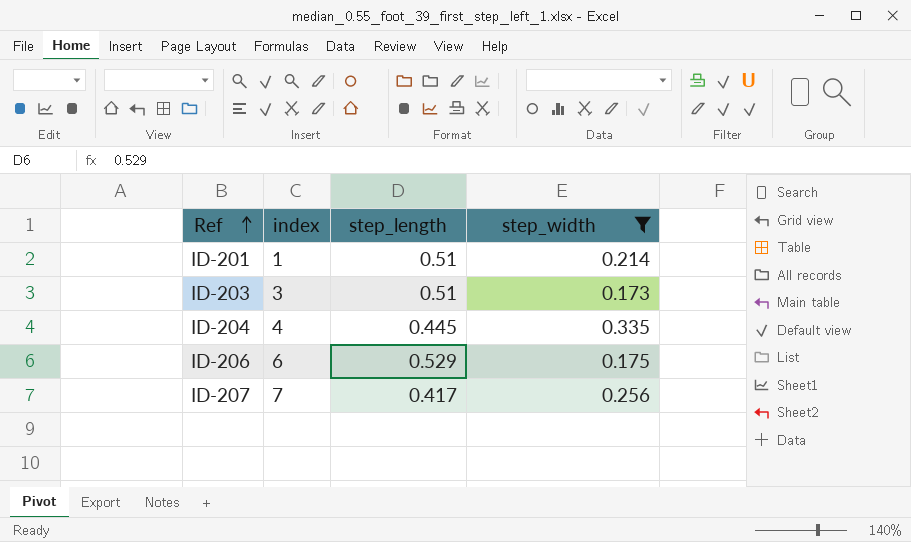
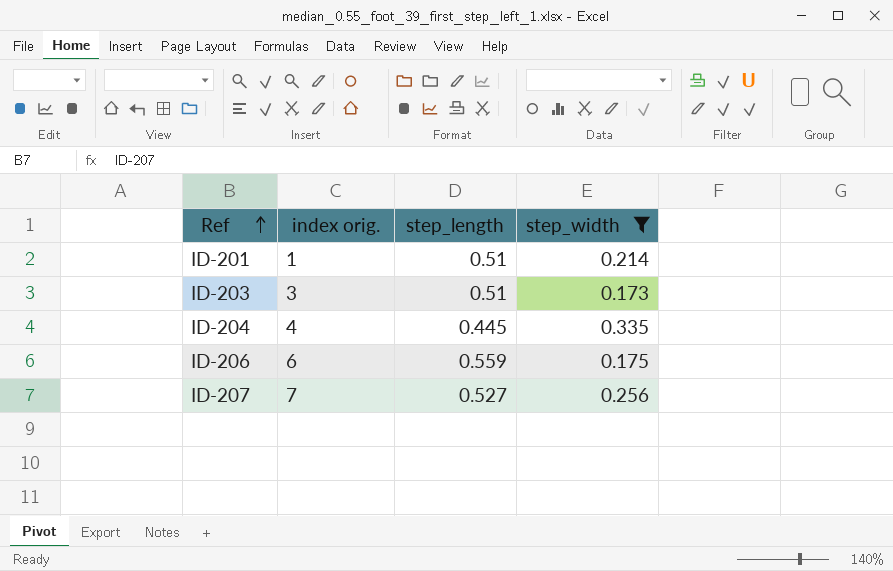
column name: index -> index orig.
ID-206 | step_length: 0.529 -> 0.559
ID-207 | step_length: 0.417 -> 0.527

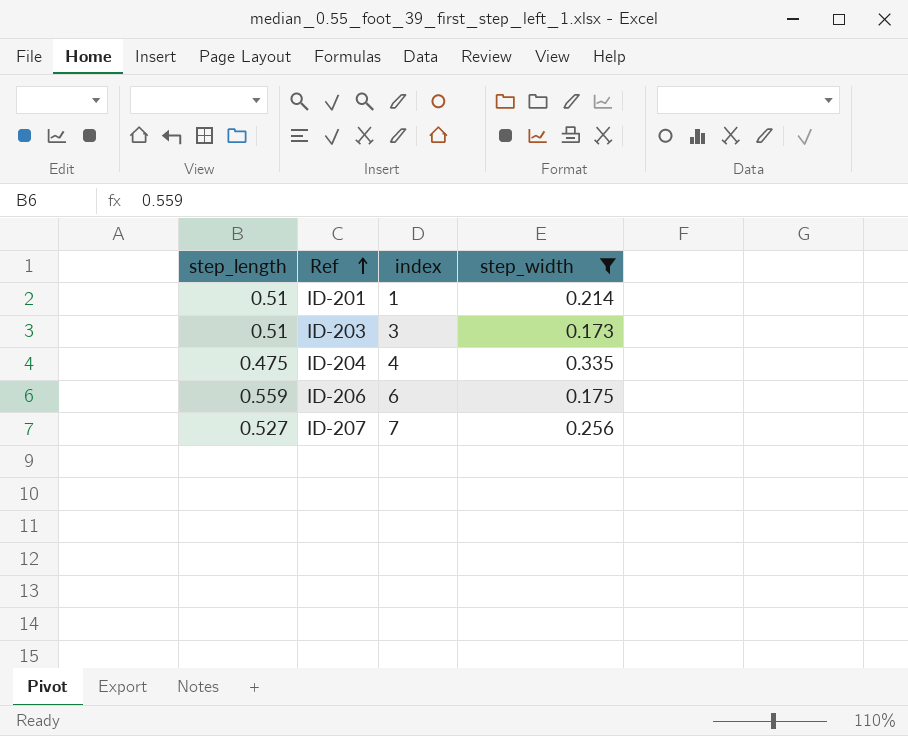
column step_length | position: 3 -> 1
column name: index orig. -> index
ID-204 | step_length: 0.445 -> 0.475

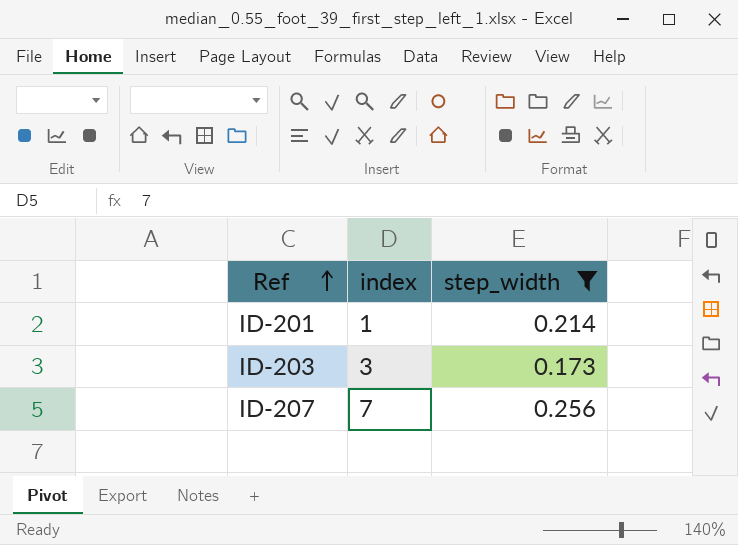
column step_length | position: 1 -> none
row ID-204: 0.475 | 4 | 0.335 -> none
row ID-206: 0.559 | 6 | 0.175 -> none

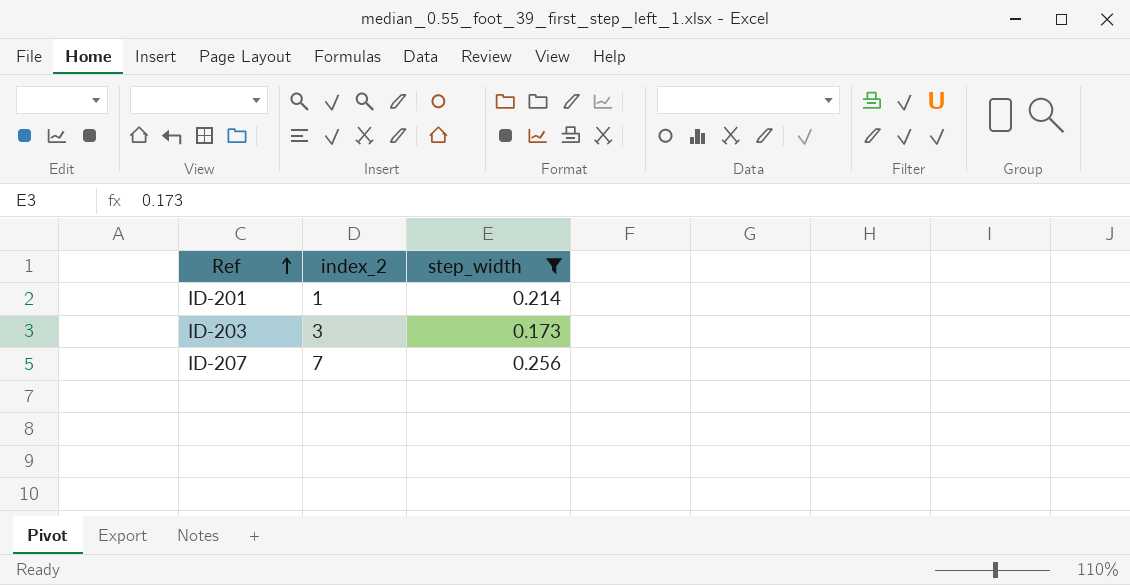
column name: index -> index_2

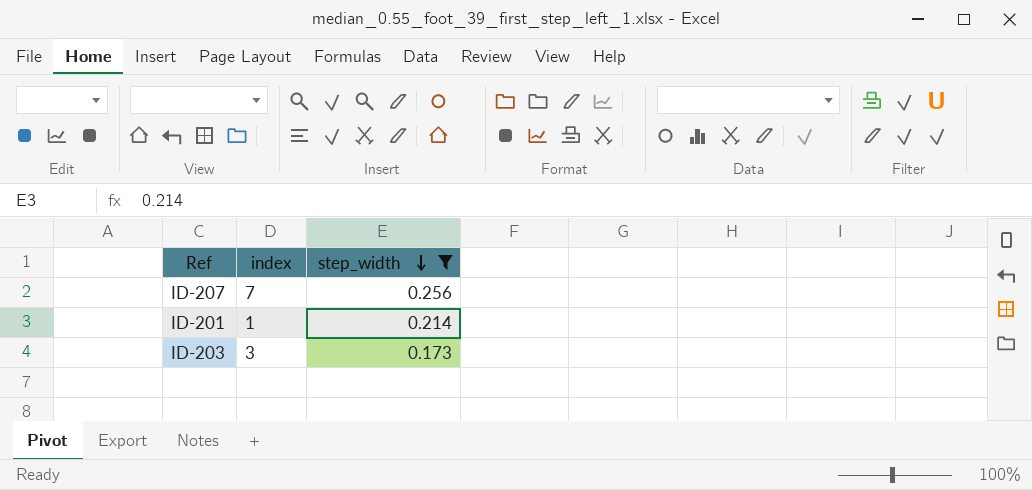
row order: Ref ascending -> step_width descending
column name: index_2 -> index

